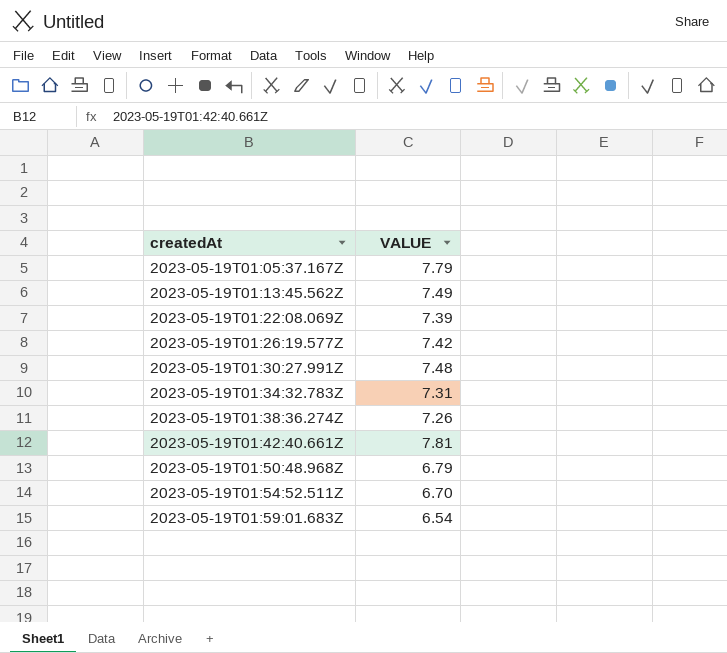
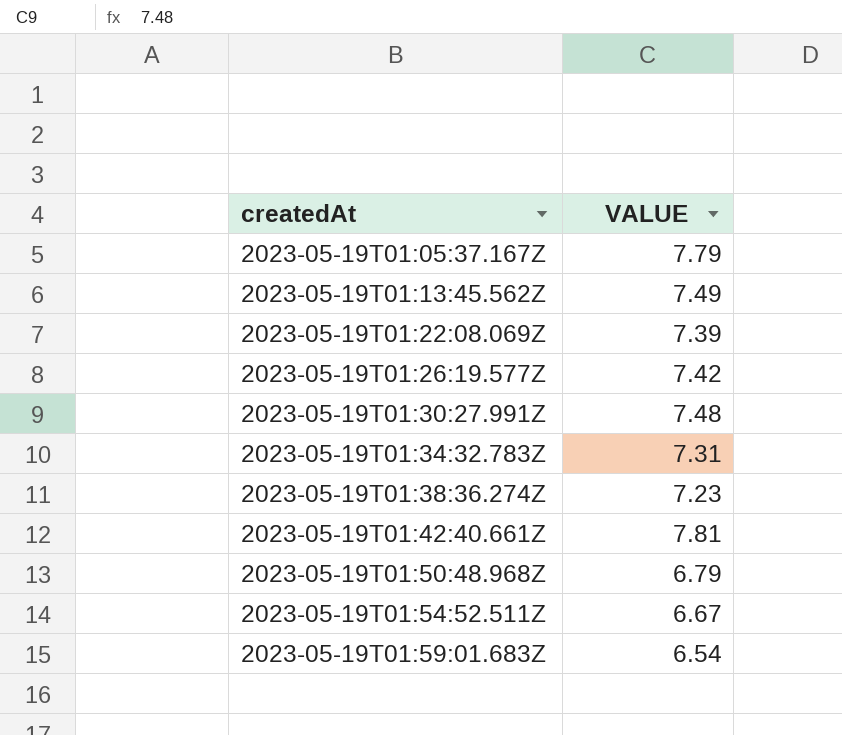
2023-05-19T01:38:36.274Z | VALUE: 7.26 -> 7.23
2023-05-19T01:54:52.511Z | VALUE: 6.70 -> 6.67

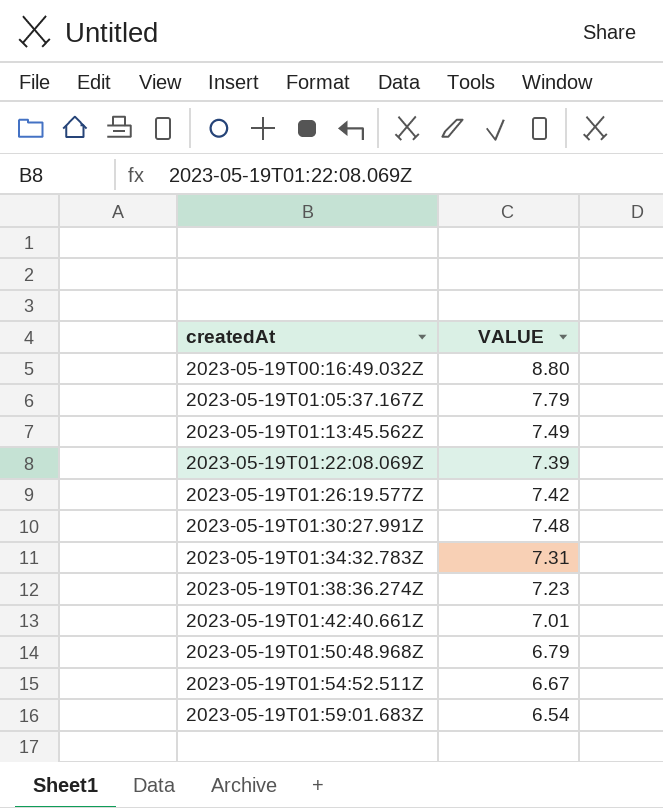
row 2023-05-19T00:16:49.032Z: none -> 8.80
2023-05-19T01:42:40.661Z | VALUE: 7.81 -> 7.01

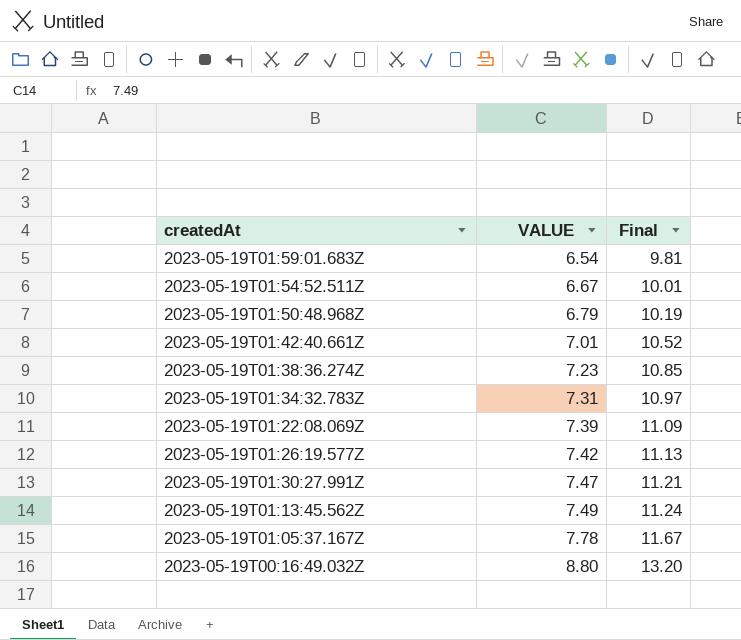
row order: createdAt ascending -> VALUE ascending
column Final | formula: none -> [VALUE] * 1.5
2023-05-19T01:30:27.991Z | VALUE: 7.48 -> 7.47
2023-05-19T01:05:37.167Z | VALUE: 7.79 -> 7.78

